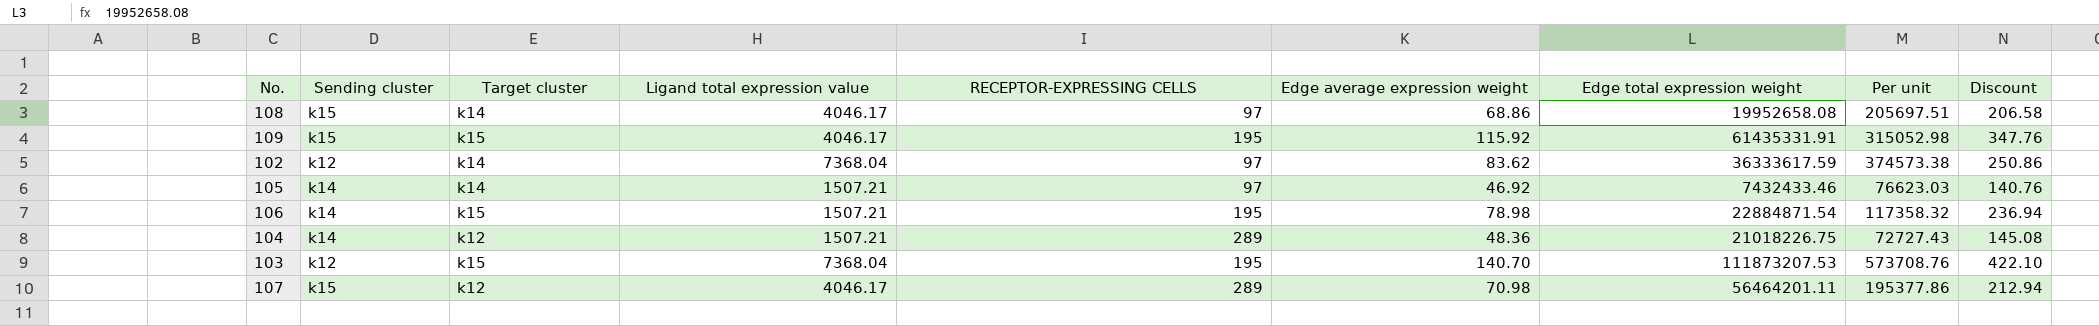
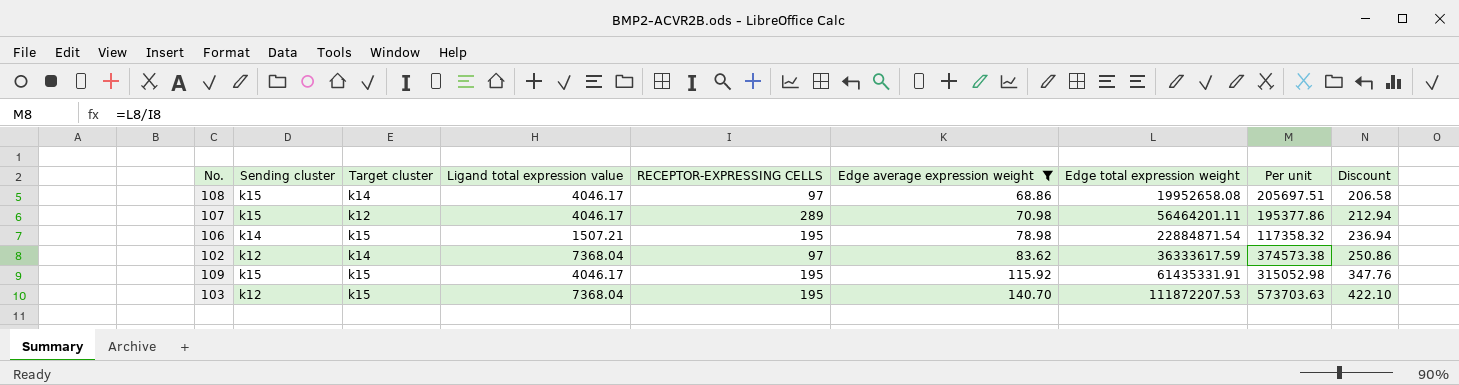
filter: none -> Edge average expression weight >= 68.86
row order: none -> Edge average expression weight ascending
103 | Edge total expression weight: 111873207.53 -> 111872207.53
103 | Per unit: 573708.76 -> 573703.63

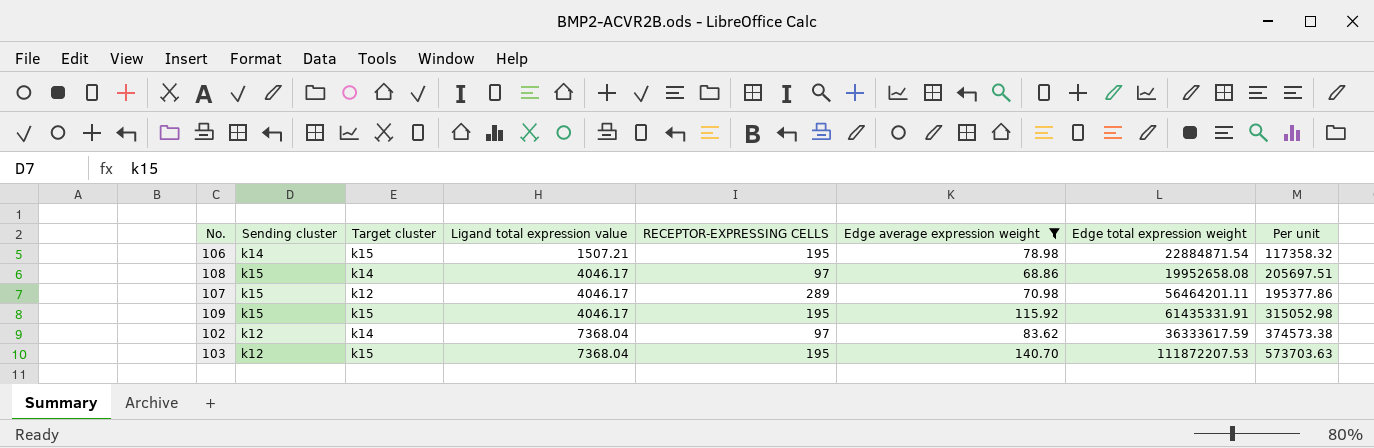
row order: Edge average expression weight ascending -> Ligand total expression value ascending
column Discount | formula: [Edge average expression weight] * 3 -> none

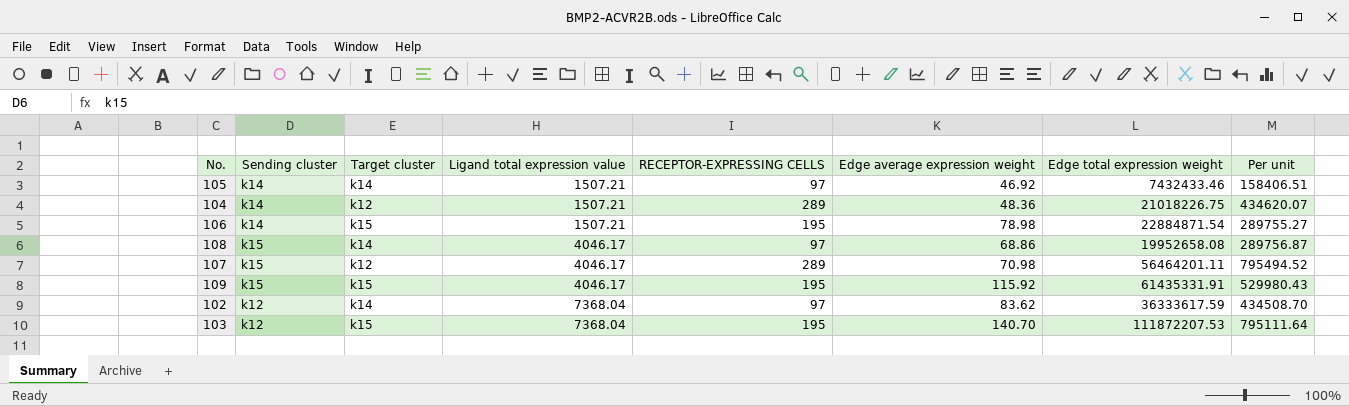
filter: Edge average expression weight >= 68.86 -> none
column Per unit | formula: [Edge total expression weight] / [RECEPTOR-EXPRESSING CELLS] -> [Edge total expression weight] / [Edge average expression weight]

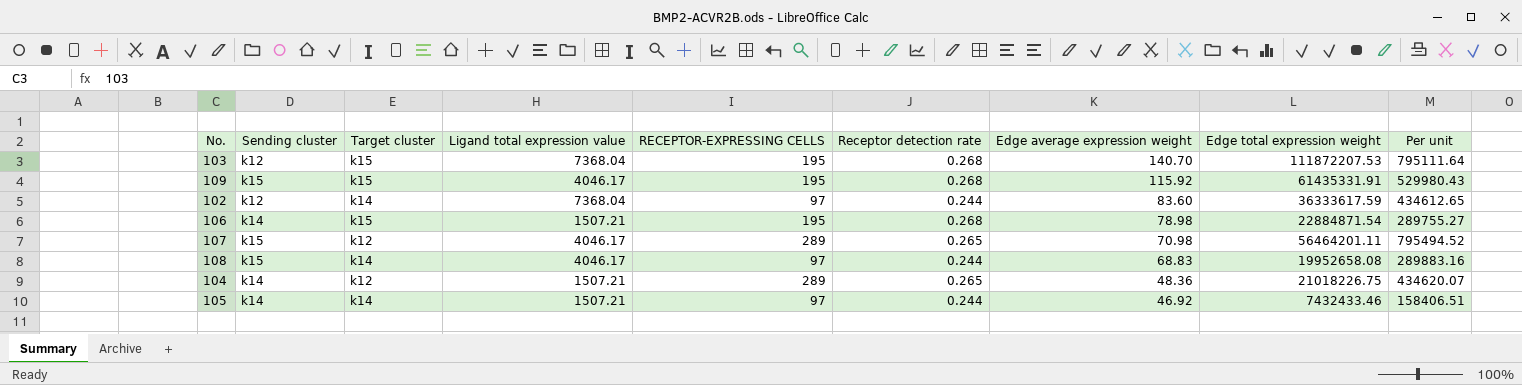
row order: Ligand total expression value ascending -> Edge average expression weight descending
column Receptor detection rate | position: none -> 6
102 | Edge average expression weight: 83.62 -> 83.60
102 | Per unit: 434508.70 -> 434612.65
108 | Edge average expression weight: 68.86 -> 68.83
108 | Per unit: 289756.87 -> 289883.16

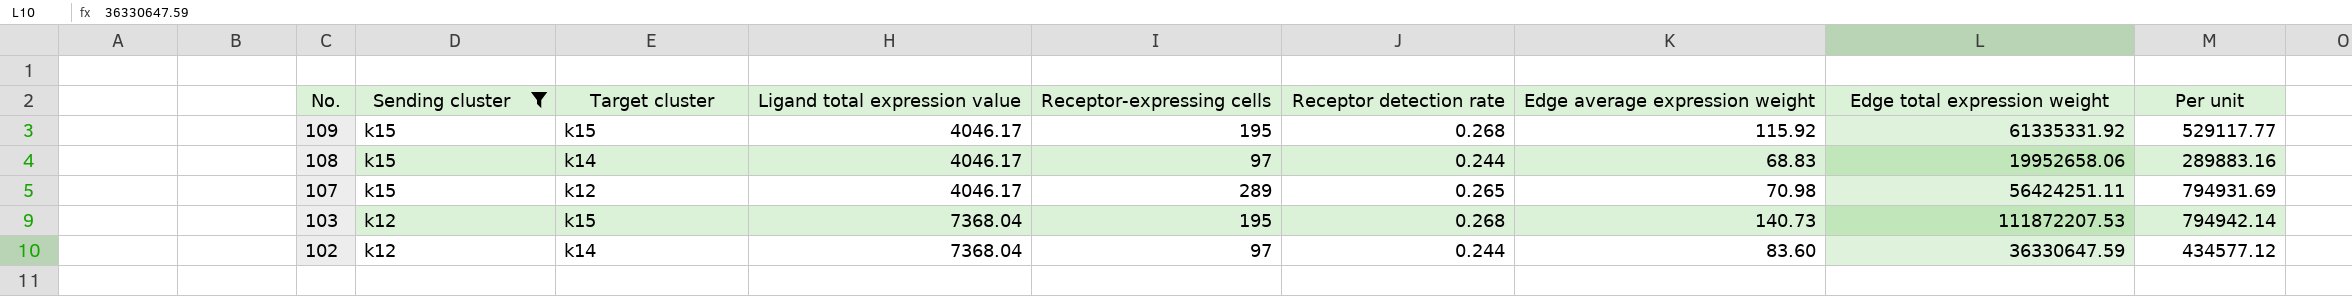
filter: none -> Sending cluster != k14
row order: Edge average expression weight descending -> No. descending
column name: RECEPTOR-EXPRESSING CELLS -> Receptor-expressing cells
109 | Edge total expression weight: 61435331.91 -> 61335331.92
109 | Per unit: 529980.43 -> 529117.77
108 | Edge total expression weight: 19952658.08 -> 19952658.06
107 | Edge total expression weight: 56464201.11 -> 56424251.11
107 | Per unit: 795494.52 -> 794931.69
103 | Edge average expression weight: 140.70 -> 140.73
103 | Per unit: 795111.64 -> 794942.14
102 | Edge total expression weight: 36333617.59 -> 36330647.59
102 | Per unit: 434612.65 -> 434577.12

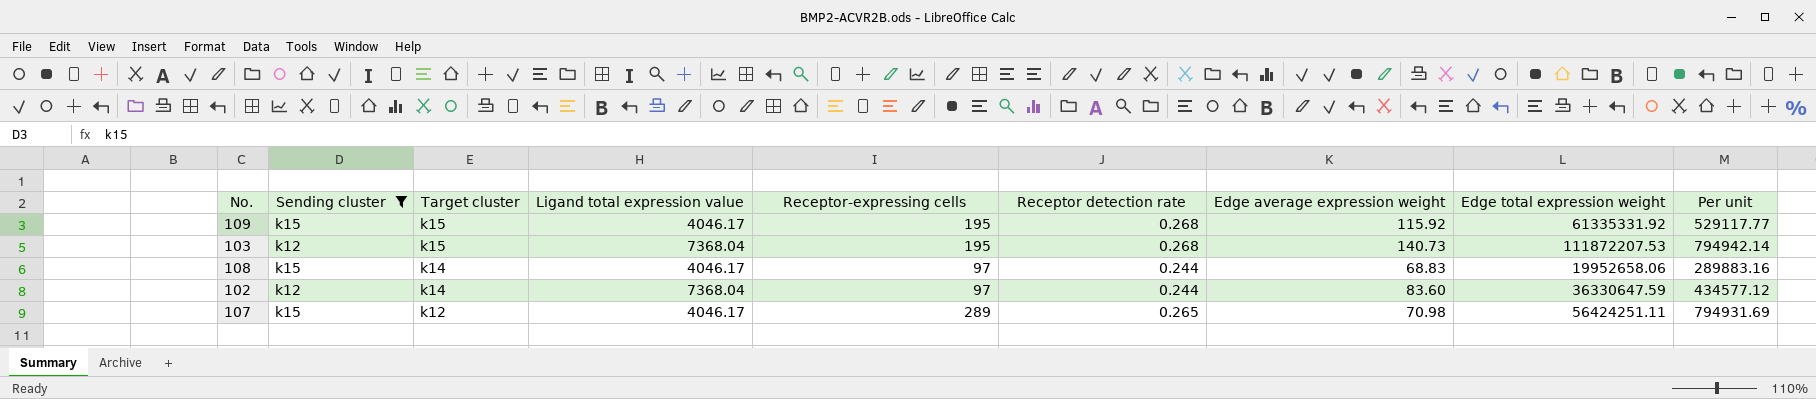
row order: No. descending -> Target cluster descending

